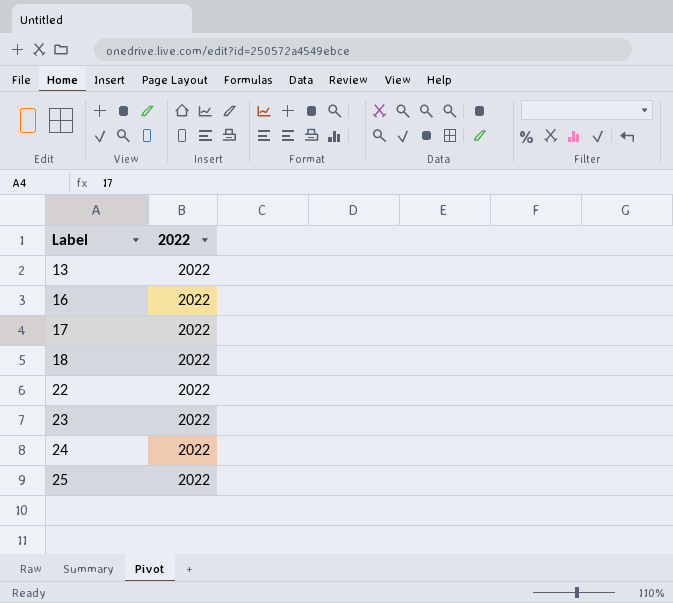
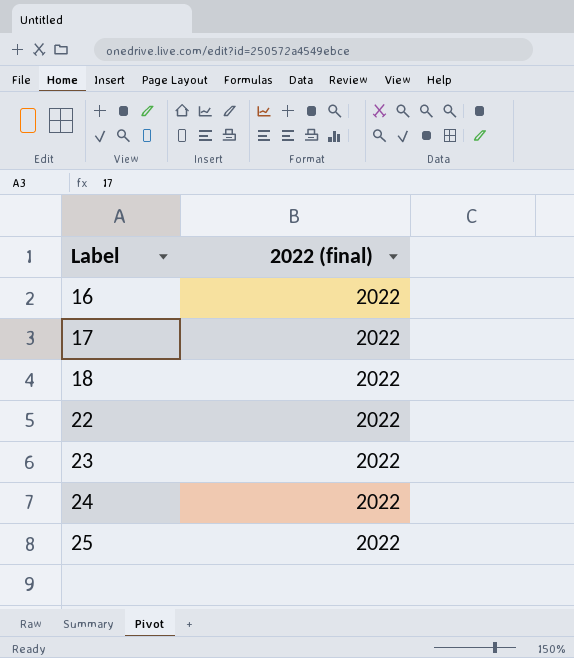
column name: 2022 -> 2022 (final)
row 13: 2022 -> none

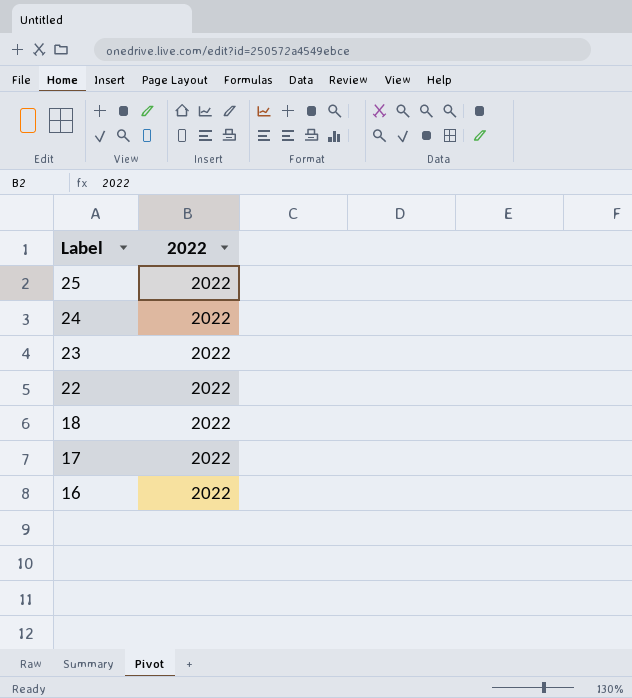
row order: Label ascending -> Label descending
column name: 2022 (final) -> 2022

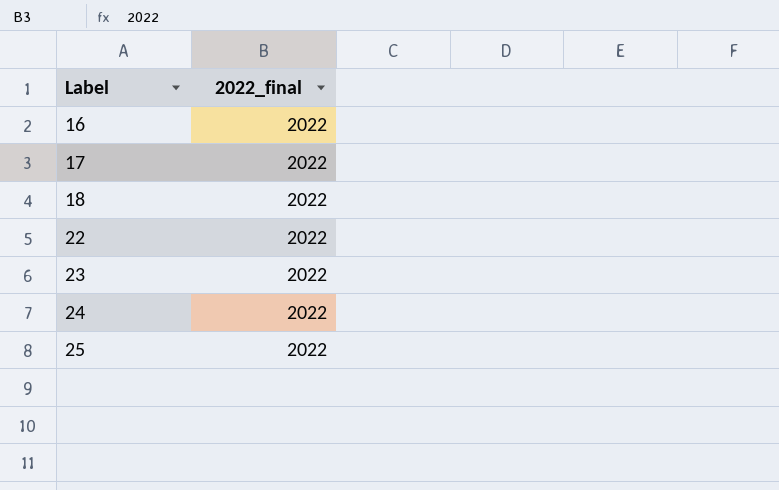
row order: Label descending -> Label ascending
column name: 2022 -> 2022_final

